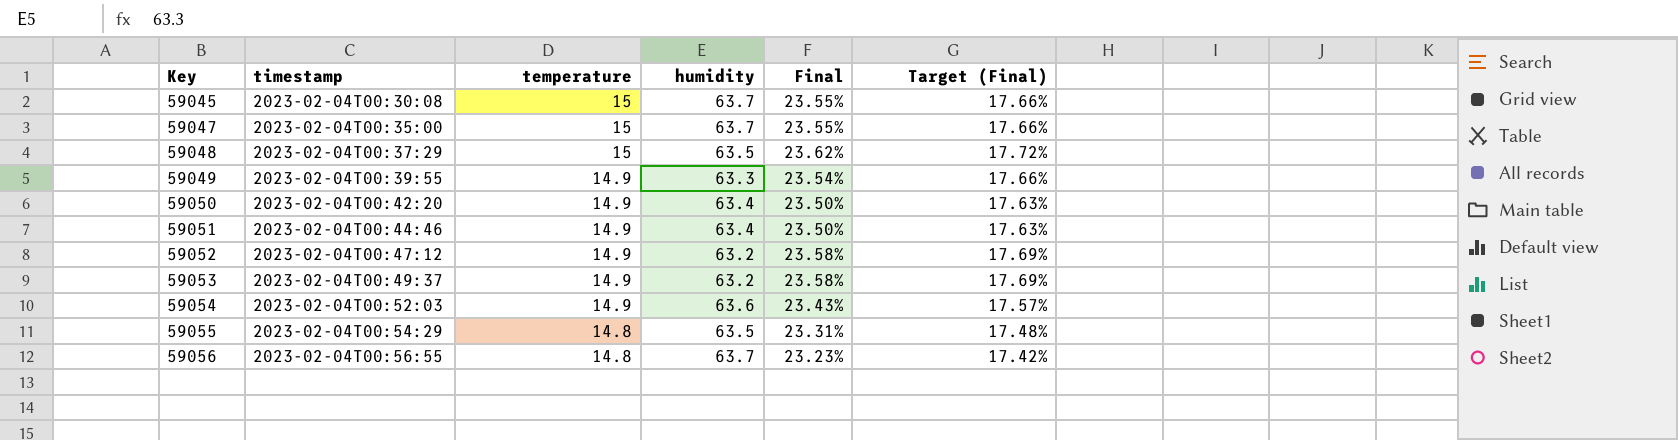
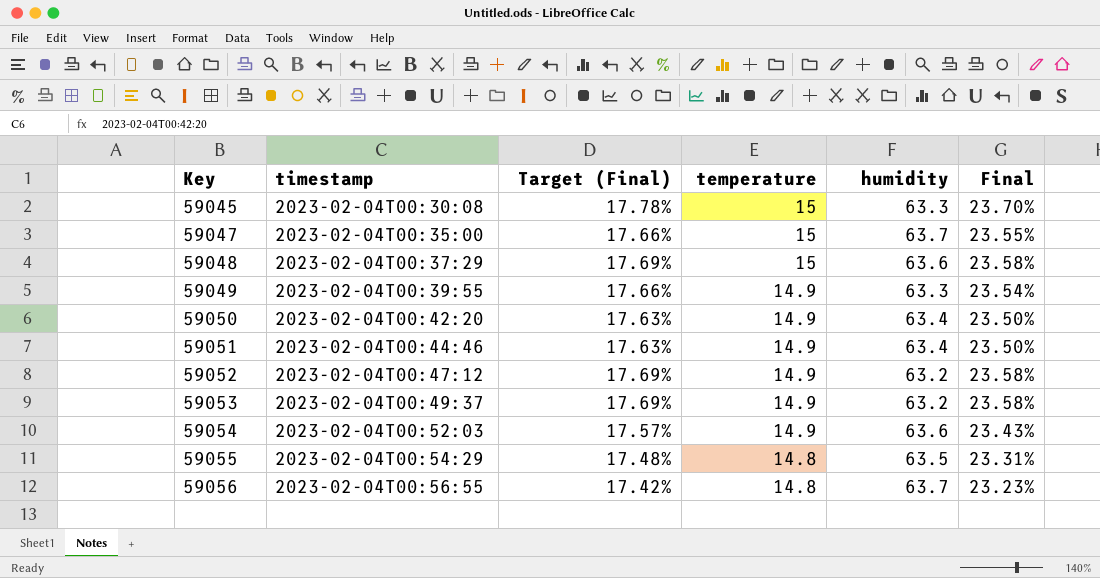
column Target (Final) | position: 6 -> 3
59045 | Target (Final): 17.66% -> 17.78%
59045 | humidity: 63.7 -> 63.3
59045 | Final: 23.55% -> 23.70%
59048 | Target (Final): 17.72% -> 17.69%
59048 | humidity: 63.5 -> 63.6
59048 | Final: 23.62% -> 23.58%

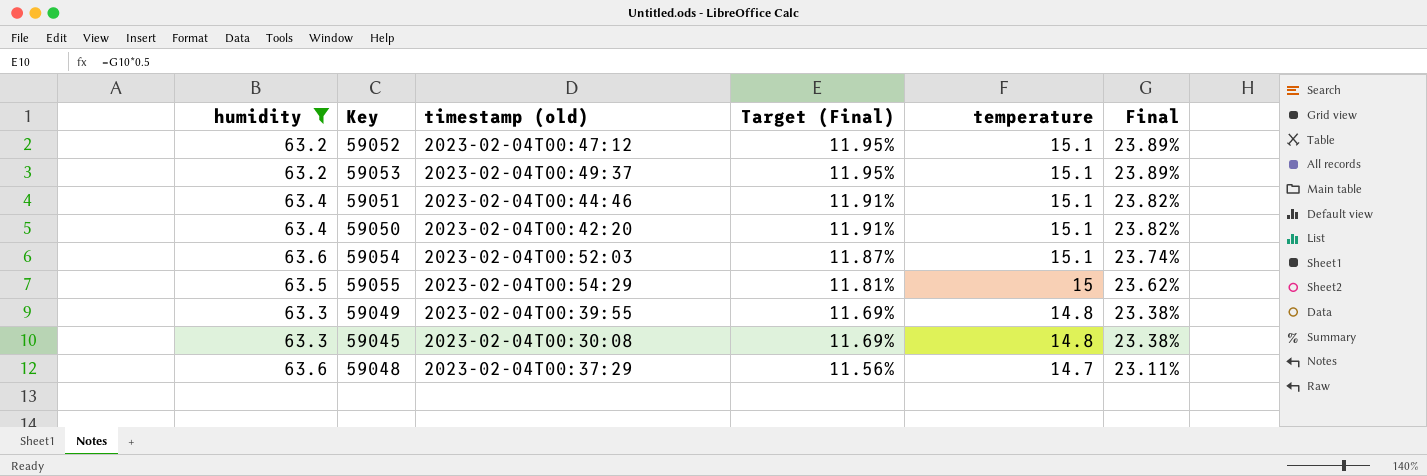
filter: none -> humidity != 63.7
row order: Key ascending -> Target (Final) descending
column humidity | position: 5 -> 1
column name: timestamp -> timestamp (old)
column Target (Final) | formula: [Final] * 0.75 -> [Final] * 0.5
59052 | temperature: 14.9 -> 15.1
59052 | Final: 23.58% -> 23.89%
59053 | temperature: 14.9 -> 15.1
59053 | Final: 23.58% -> 23.89%
59051 | temperature: 14.9 -> 15.1
59051 | Final: 23.50% -> 23.82%
59050 | temperature: 14.9 -> 15.1
59050 | Final: 23.50% -> 23.82%
59054 | temperature: 14.9 -> 15.1
59054 | Final: 23.43% -> 23.74%
59055 | temperature: 14.8 -> 15
59055 | Final: 23.31% -> 23.62%
59049 | temperature: 14.9 -> 14.8
59049 | Final: 23.54% -> 23.38%
59045 | temperature: 15 -> 14.8
59045 | Final: 23.70% -> 23.38%
59048 | temperature: 15 -> 14.7
59048 | Final: 23.58% -> 23.11%

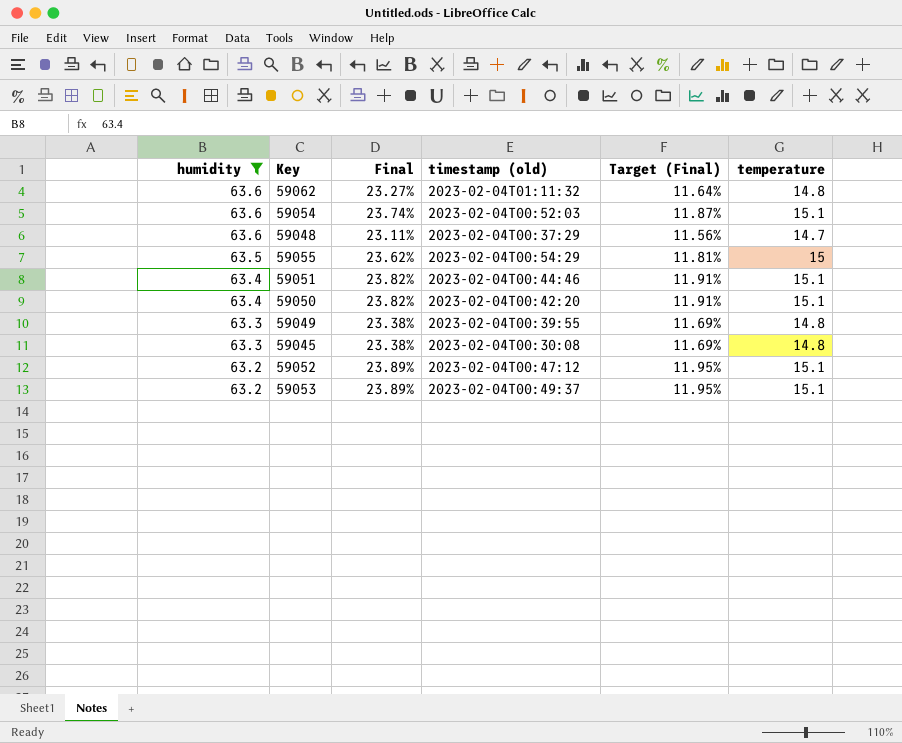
row order: Target (Final) descending -> humidity descending
column Final | position: 6 -> 3
row 59062: none -> 63.6 | 23.27% | 2023-02-04T01:11:32 | 11.64% | 14.8

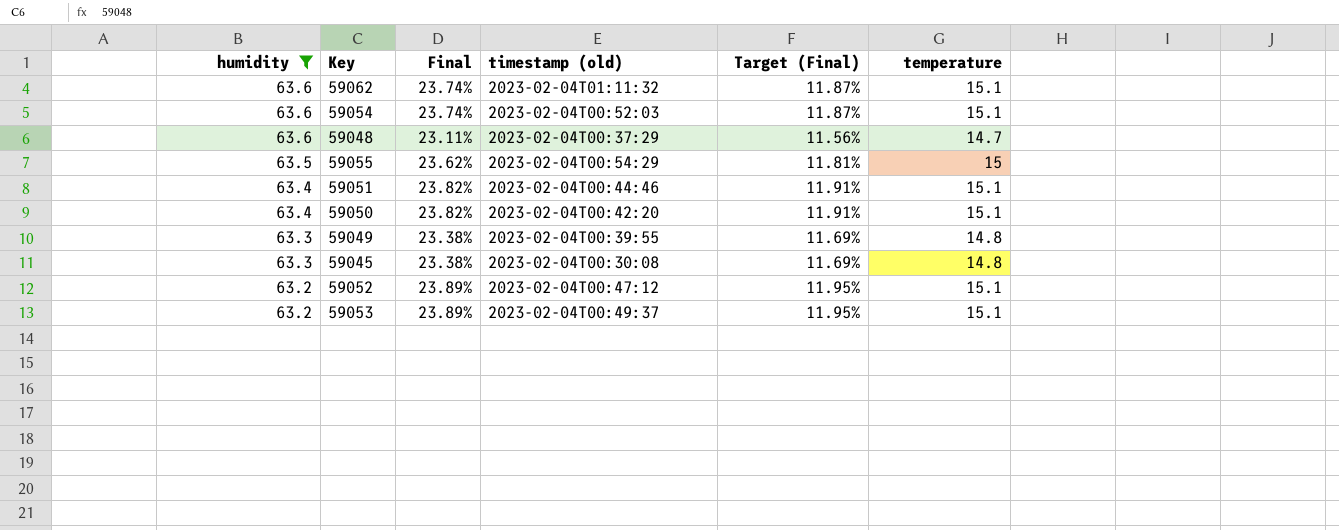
59062 | Final: 23.27% -> 23.74%
59062 | Target (Final): 11.64% -> 11.87%
59062 | temperature: 14.8 -> 15.1

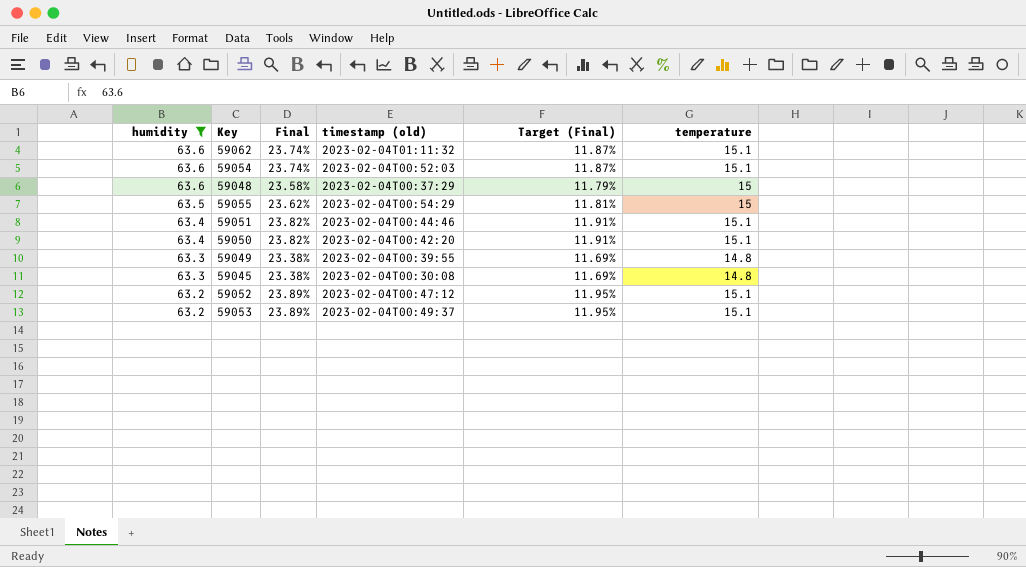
59048 | Final: 23.11% -> 23.58%
59048 | Target (Final): 11.56% -> 11.79%
59048 | temperature: 14.7 -> 15

